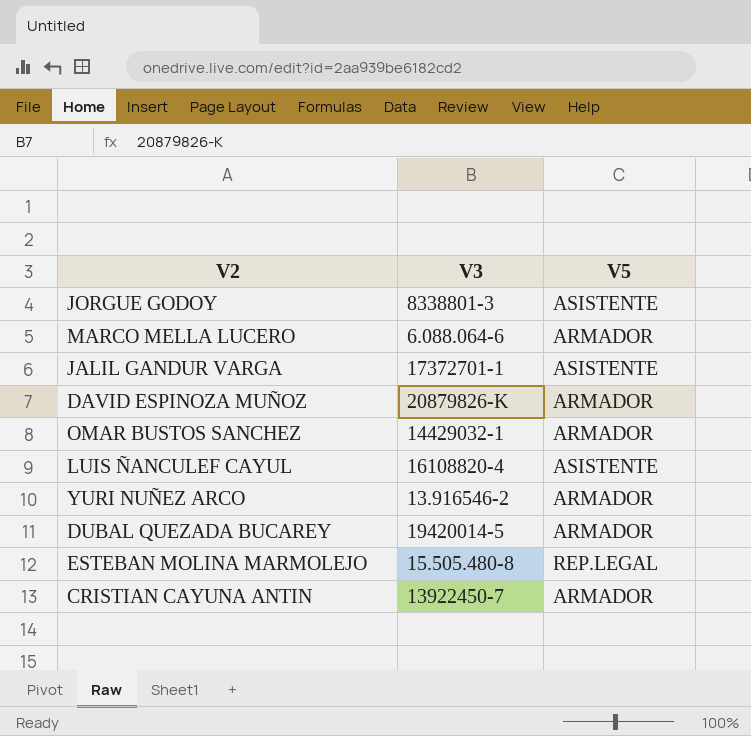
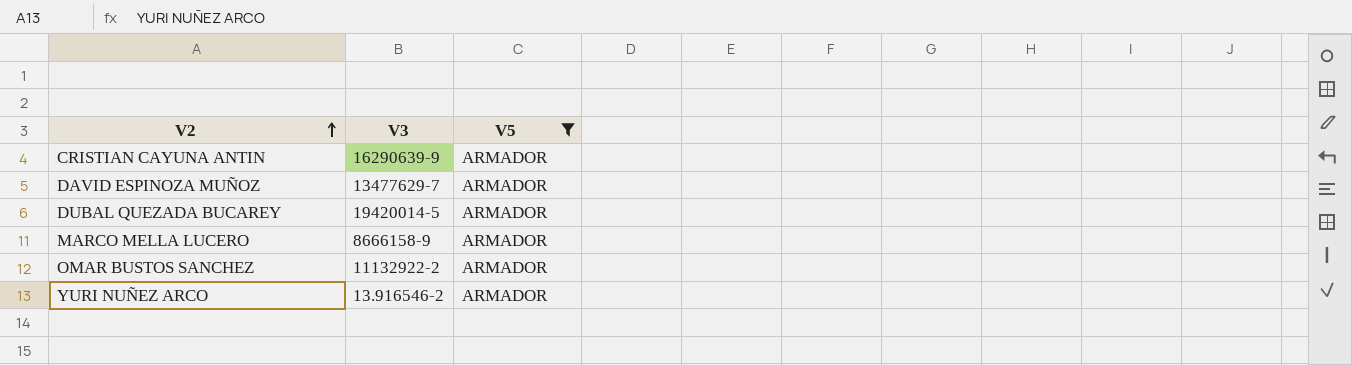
filter: none -> V5 = ARMADOR
row order: none -> V2 ascending
CRISTIAN CAYUNA ANTIN | V3: 13922450-7 -> 16290639-9
DAVID ESPINOZA MUÑOZ | V3: 20879826-K -> 13477629-7
MARCO MELLA LUCERO | V3: 6.088.064-6 -> 8666158-9
OMAR BUSTOS SANCHEZ | V3: 14429032-1 -> 11132922-2

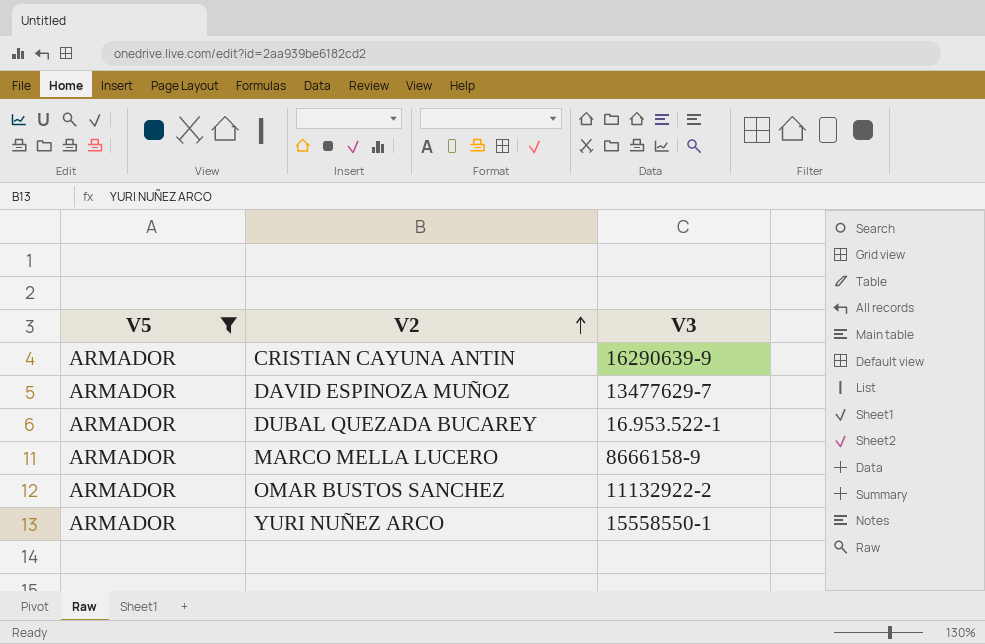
column V5 | position: 3 -> 1
DUBAL QUEZADA BUCAREY | V3: 19420014-5 -> 16.953.522-1
YURI NUÑEZ ARCO | V3: 13.916546-2 -> 15558550-1

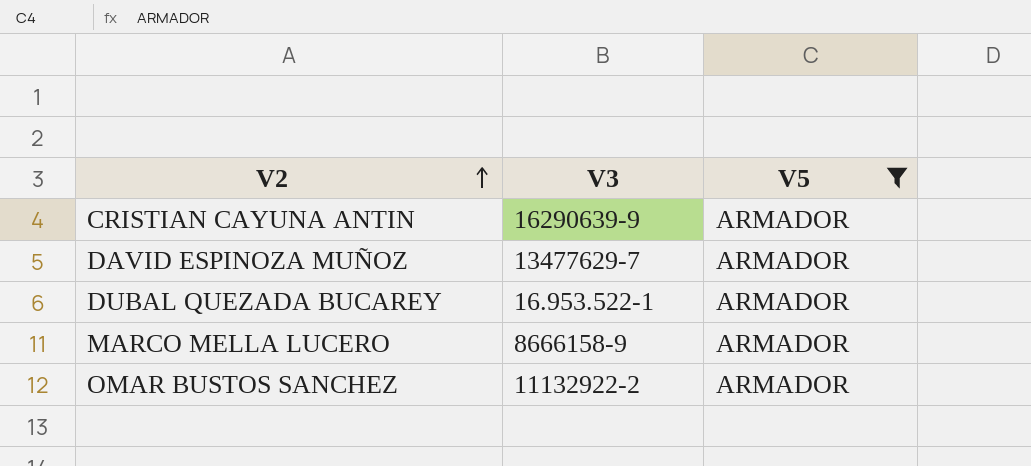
column V5 | position: 1 -> 3
row YURI NUÑEZ ARCO: ARMADOR | 15558550-1 -> none

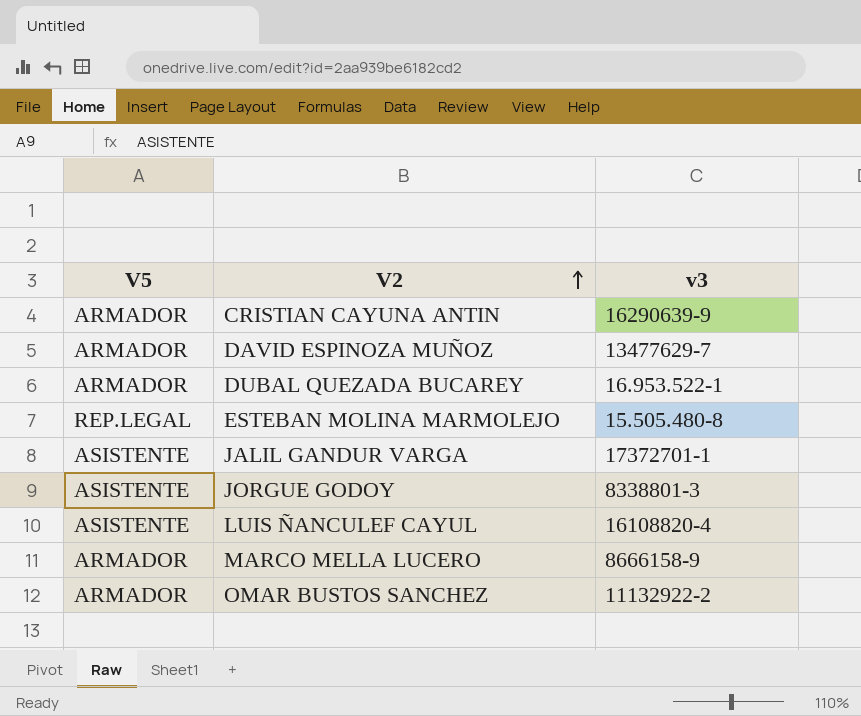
filter: V5 = ARMADOR -> none
column V5 | position: 3 -> 1
column name: V3 -> v3

